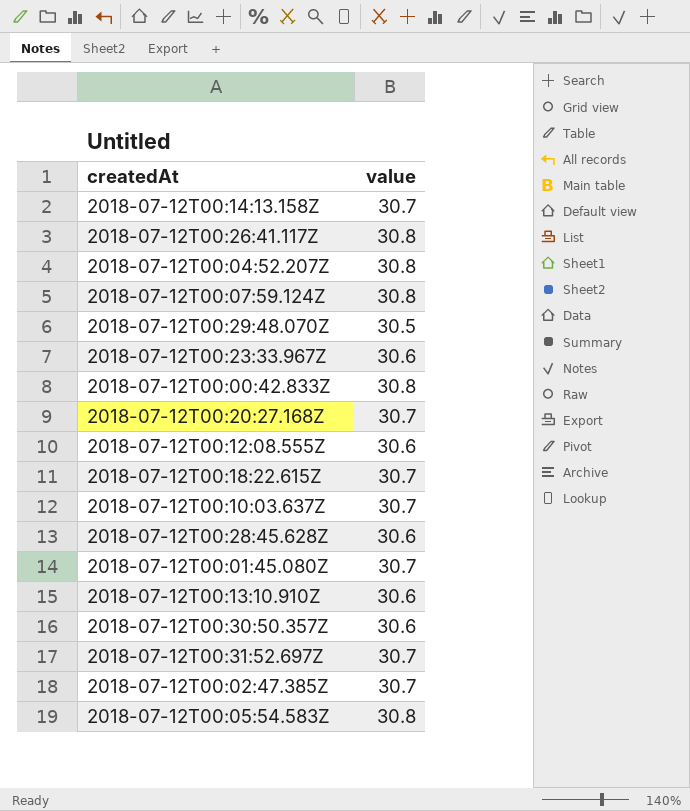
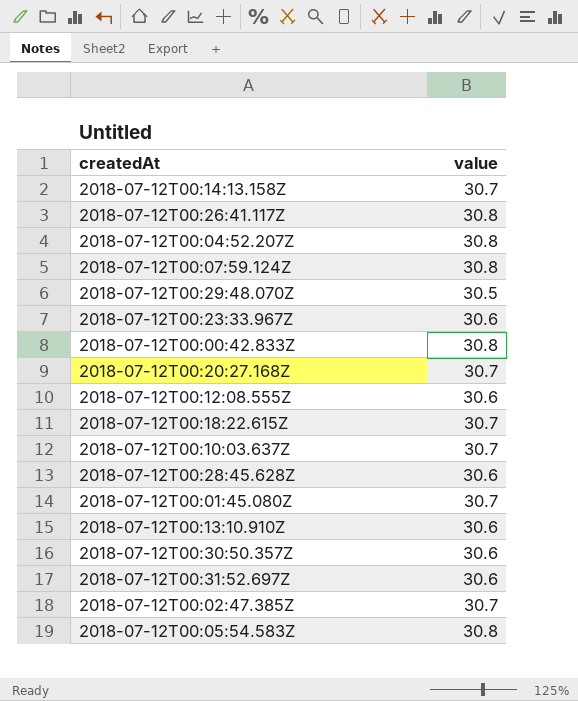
2018-07-12T00:31:52.697Z | value: 30.7 -> 30.6

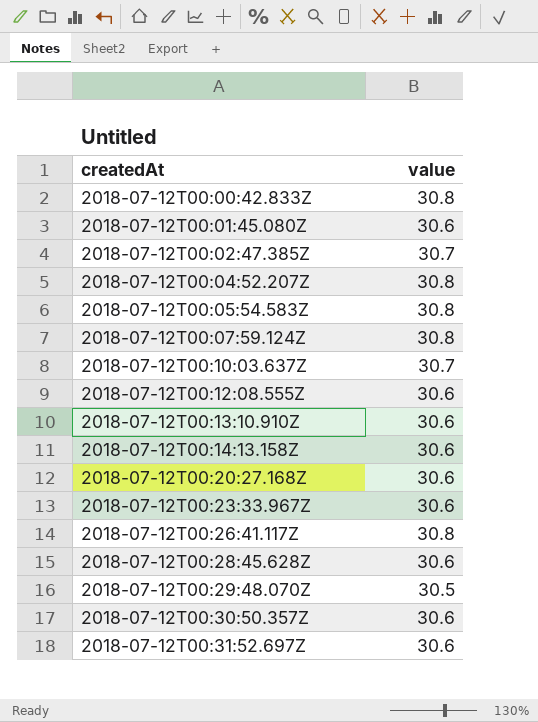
row order: none -> createdAt ascending
row 2018-07-12T00:18:22.615Z: 30.7 -> none
2018-07-12T00:01:45.080Z | value: 30.7 -> 30.6
2018-07-12T00:14:13.158Z | value: 30.7 -> 30.6
2018-07-12T00:20:27.168Z | value: 30.7 -> 30.6

